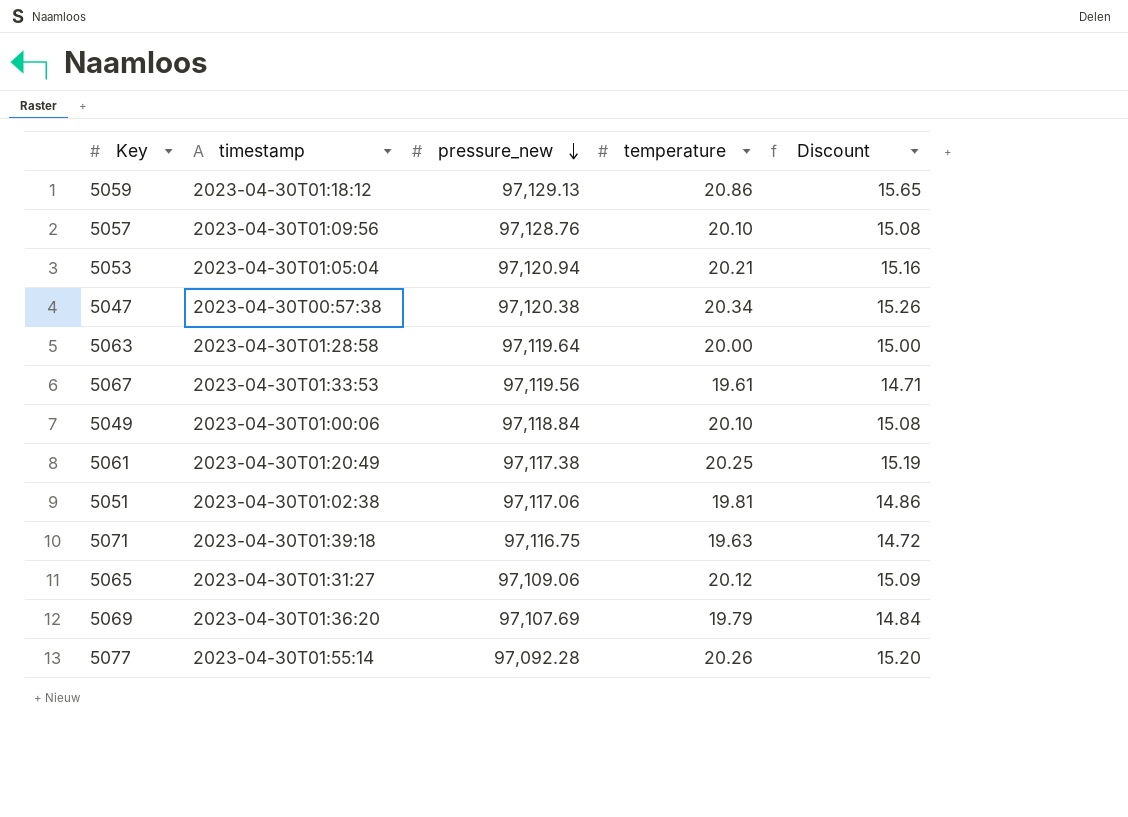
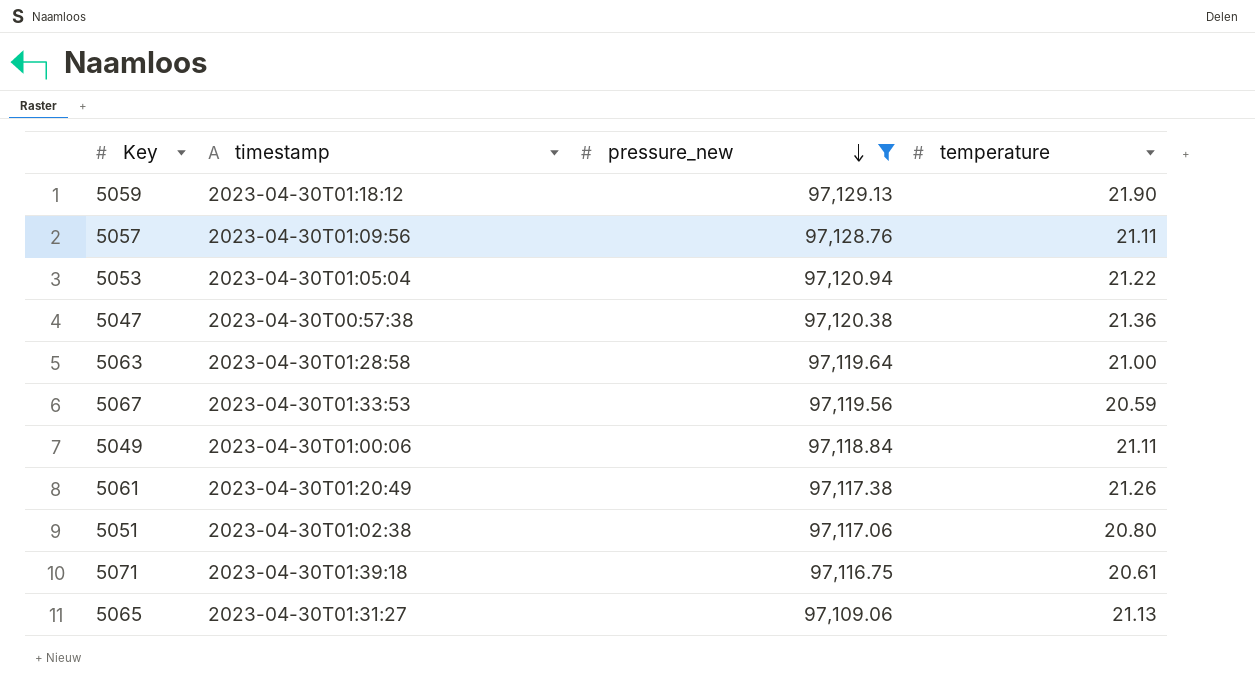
filter: none -> pressure_new >= 97,109.06
column Discount | formula: [temperature] * 0.75 -> none
5059 | temperature: 20.86 -> 21.90
5057 | temperature: 20.10 -> 21.11
5053 | temperature: 20.21 -> 21.22
5047 | temperature: 20.34 -> 21.36
5063 | temperature: 20.00 -> 21.00
5067 | temperature: 19.61 -> 20.59
5049 | temperature: 20.10 -> 21.11
5061 | temperature: 20.25 -> 21.26
5051 | temperature: 19.81 -> 20.80
5071 | temperature: 19.63 -> 20.61
5065 | temperature: 20.12 -> 21.13

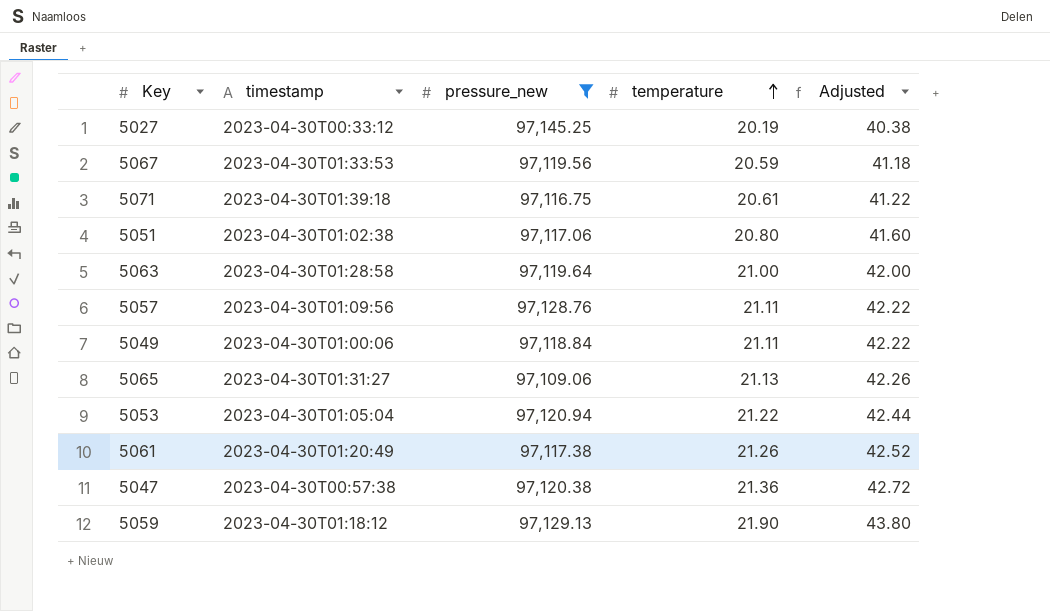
row order: pressure_new descending -> temperature ascending
column Adjusted | formula: none -> [temperature] * 2
row 5027: none -> 2023-04-30T00:33:12 | 97,145.25 | 20.19 | 40.38

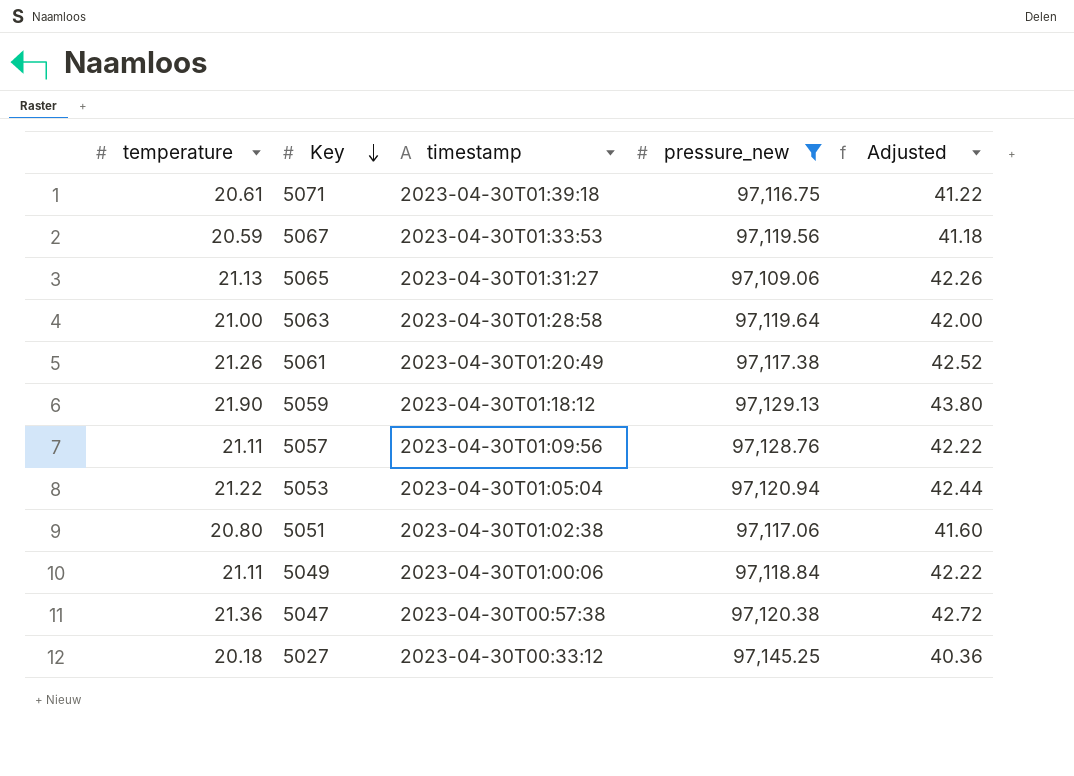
row order: temperature ascending -> Key descending
column temperature | position: 4 -> 1
5027 | temperature: 20.19 -> 20.18
5027 | Adjusted: 40.38 -> 40.36

